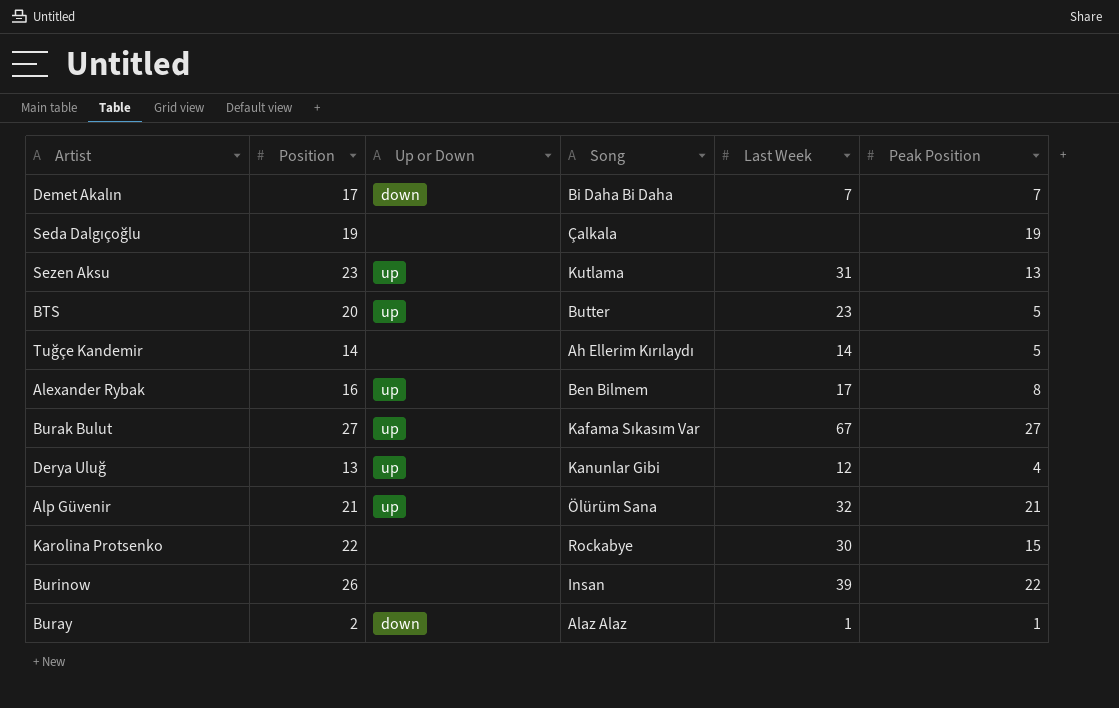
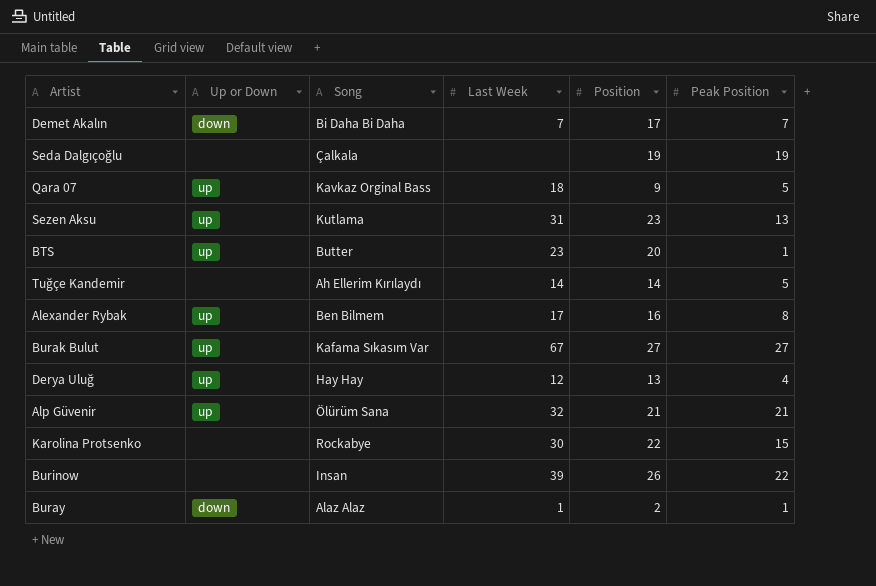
column Position | position: 2 -> 5
row Qara 07: none -> up | Kavkaz Orginal Bass | 18 | 9 | 5
BTS | Peak Position: 5 -> 1
Derya Uluğ | Song: Kanunlar Gibi -> Hay Hay

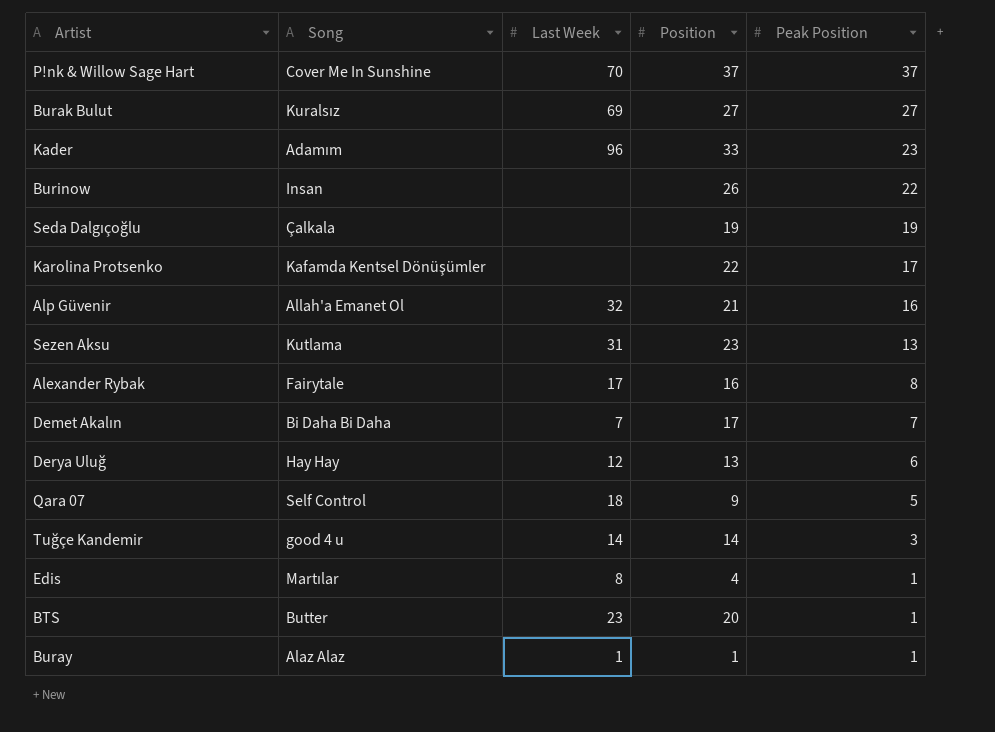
row order: none -> Peak Position descending
column Up or Down | position: 2 -> none
row P!nk & Willow Sage Hart: none -> Cover Me In Sunshine | 70 | 37 | 37
Burak Bulut | Song: Kafama Sıkasım Var -> Kuralsız
Burak Bulut | Last Week: 67 -> 69
row Kader: none -> Adamım | 96 | 33 | 23
Burinow | Last Week: 39 -> none
Karolina Protsenko | Song: Rockabye -> Kafamda Kentsel Dönüşümler
Karolina Protsenko | Last Week: 30 -> none
Karolina Protsenko | Peak Position: 15 -> 17
Alp Güvenir | Song: Ölürüm Sana -> Allah'a Emanet Ol
Alp Güvenir | Peak Position: 21 -> 16
Alexander Rybak | Song: Ben Bilmem -> Fairytale
Derya Uluğ | Peak Position: 4 -> 6
Qara 07 | Song: Kavkaz Orginal Bass -> Self Control
Tuğçe Kandemir | Song: Ah Ellerim Kırılaydı -> good 4 u
Tuğçe Kandemir | Peak Position: 5 -> 3
row Edis: none -> Martılar | 8 | 4 | 1
Buray | Position: 2 -> 1

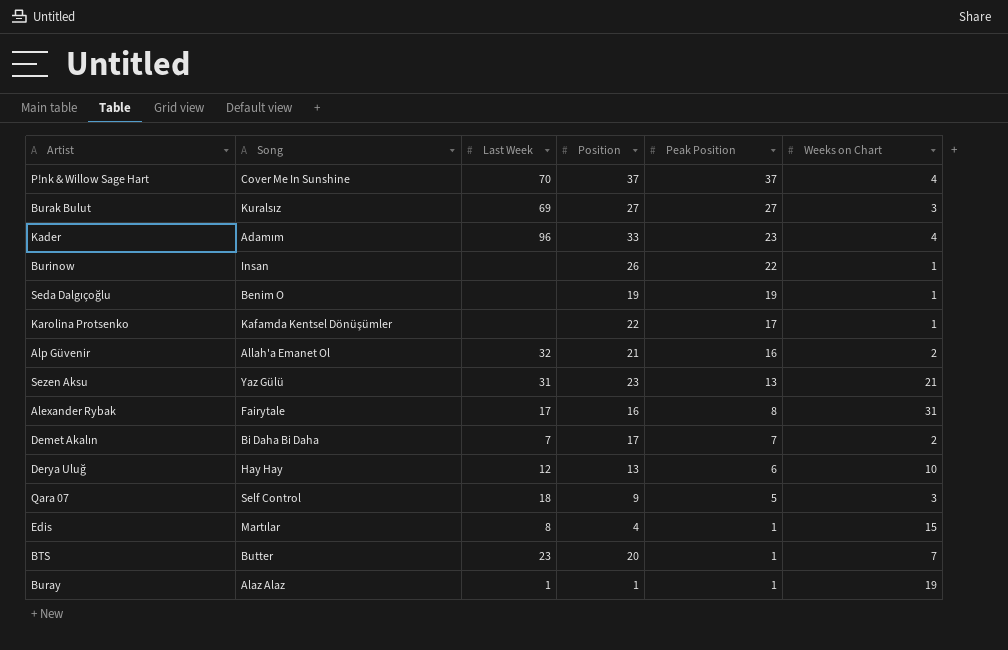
column Weeks on Chart | position: none -> 6
row Tuğçe Kandemir: good 4 u | 14 | 14 | 3 -> none
Seda Dalgıçoğlu | Song: Çalkala -> Benim O
Sezen Aksu | Song: Kutlama -> Yaz Gülü

